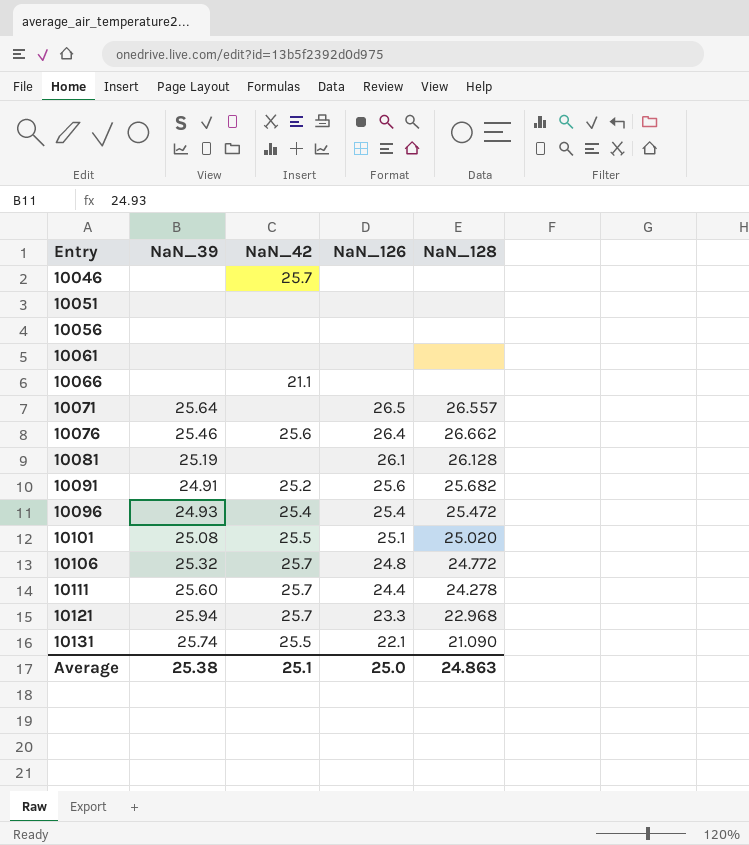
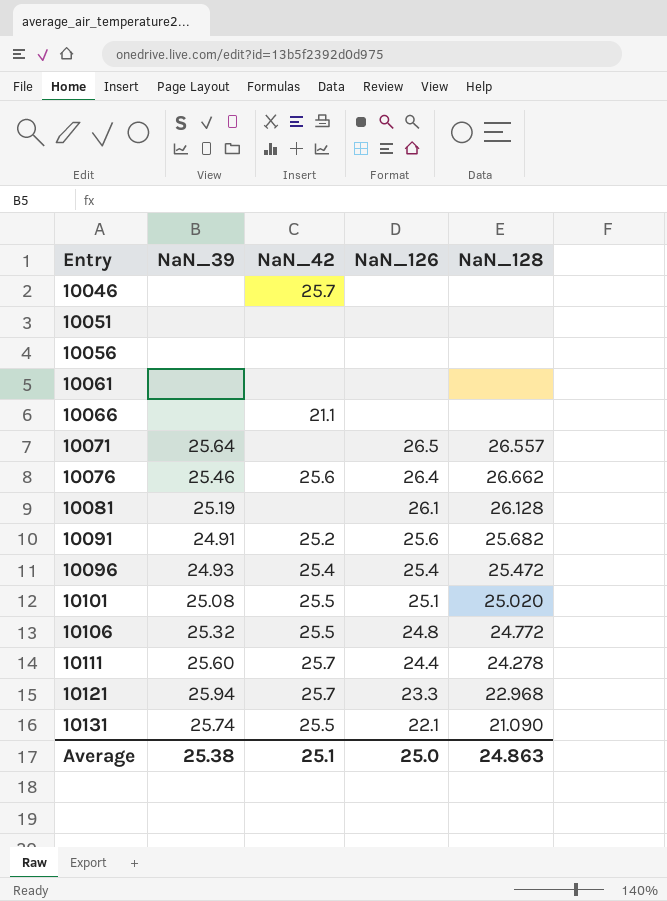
10106 | NaN_42: 25.7 -> 25.5

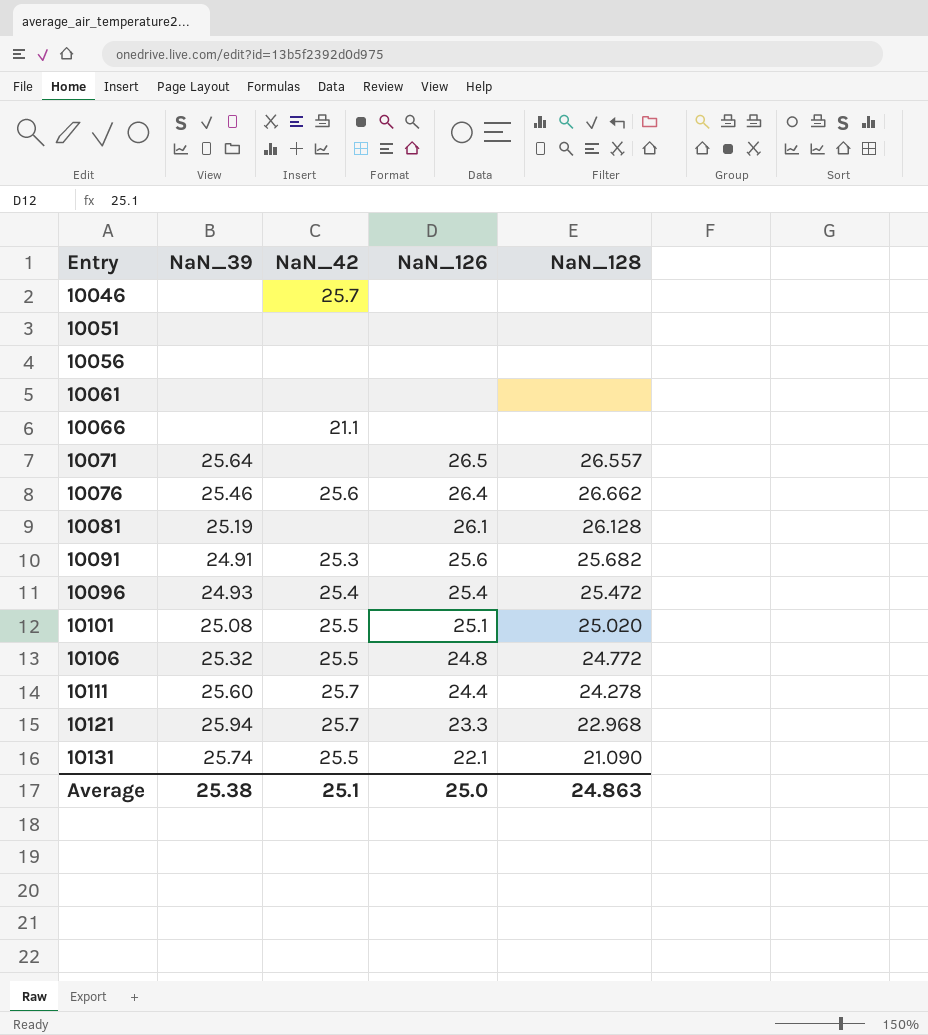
10091 | NaN_42: 25.2 -> 25.3

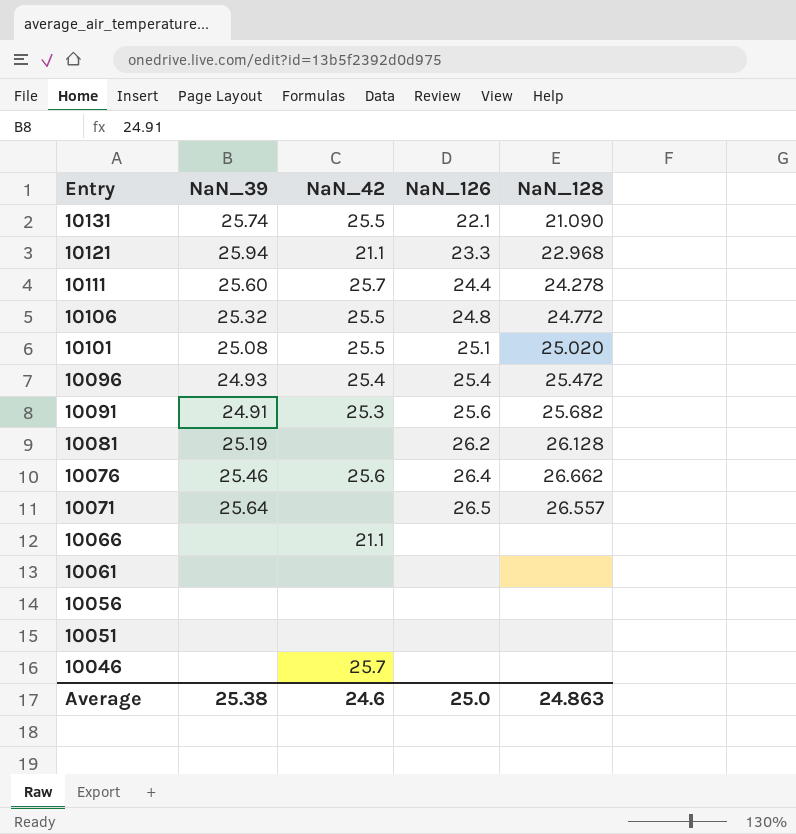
row order: Entry ascending -> Entry descending
10121 | NaN_42: 25.7 -> 21.1
10081 | NaN_126: 26.1 -> 26.2
Average | NaN_42: 25.1 -> 24.6

